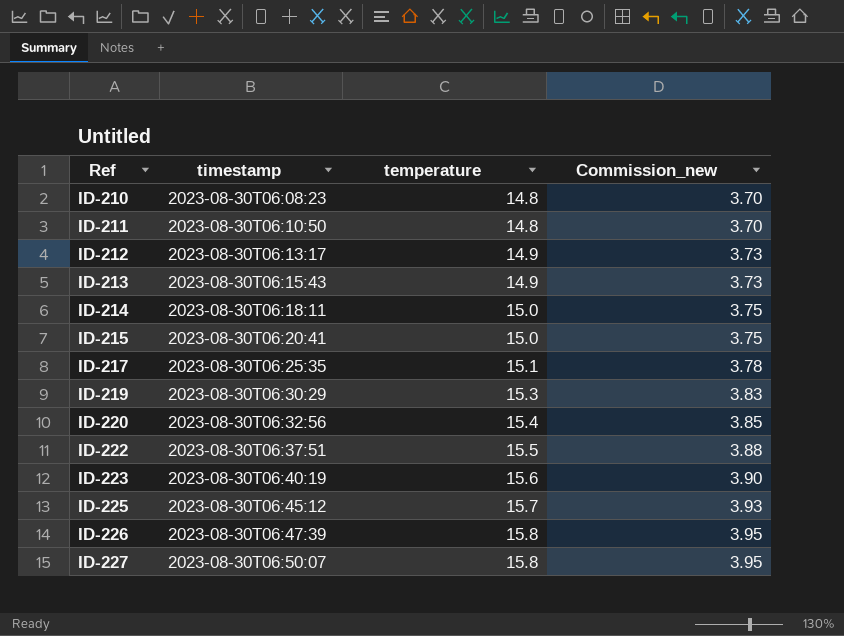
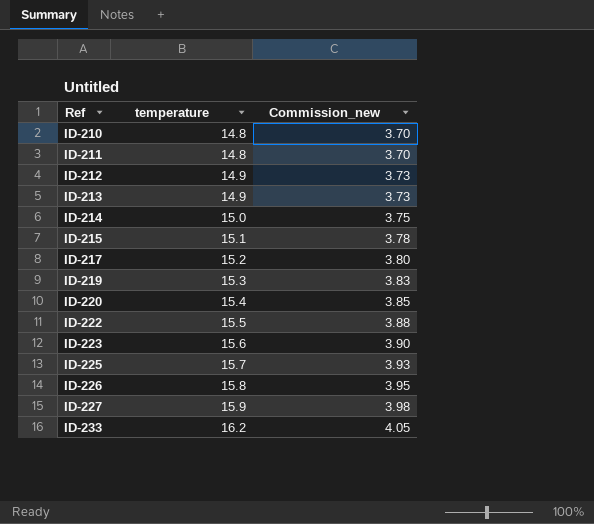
column timestamp | position: 2 -> none
ID-215 | temperature: 15.0 -> 15.1
ID-215 | Commission_new: 3.75 -> 3.78
ID-217 | temperature: 15.1 -> 15.2
ID-217 | Commission_new: 3.78 -> 3.80
ID-227 | temperature: 15.8 -> 15.9
ID-227 | Commission_new: 3.95 -> 3.98
row ID-233: none -> 16.2 | 4.05

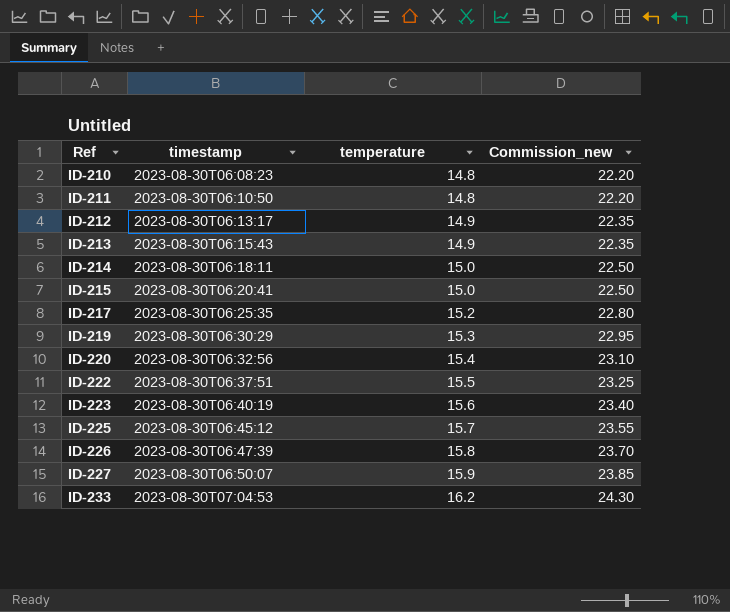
column timestamp | position: none -> 2
column Commission_new | formula: [temperature] * 0.25 -> [temperature] * 1.5
ID-215 | temperature: 15.1 -> 15.0

